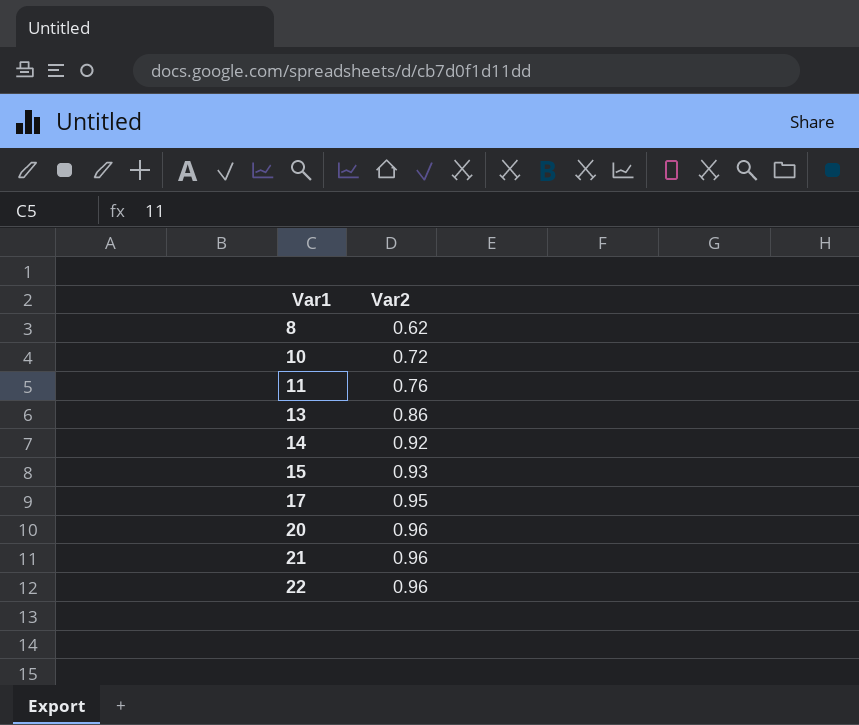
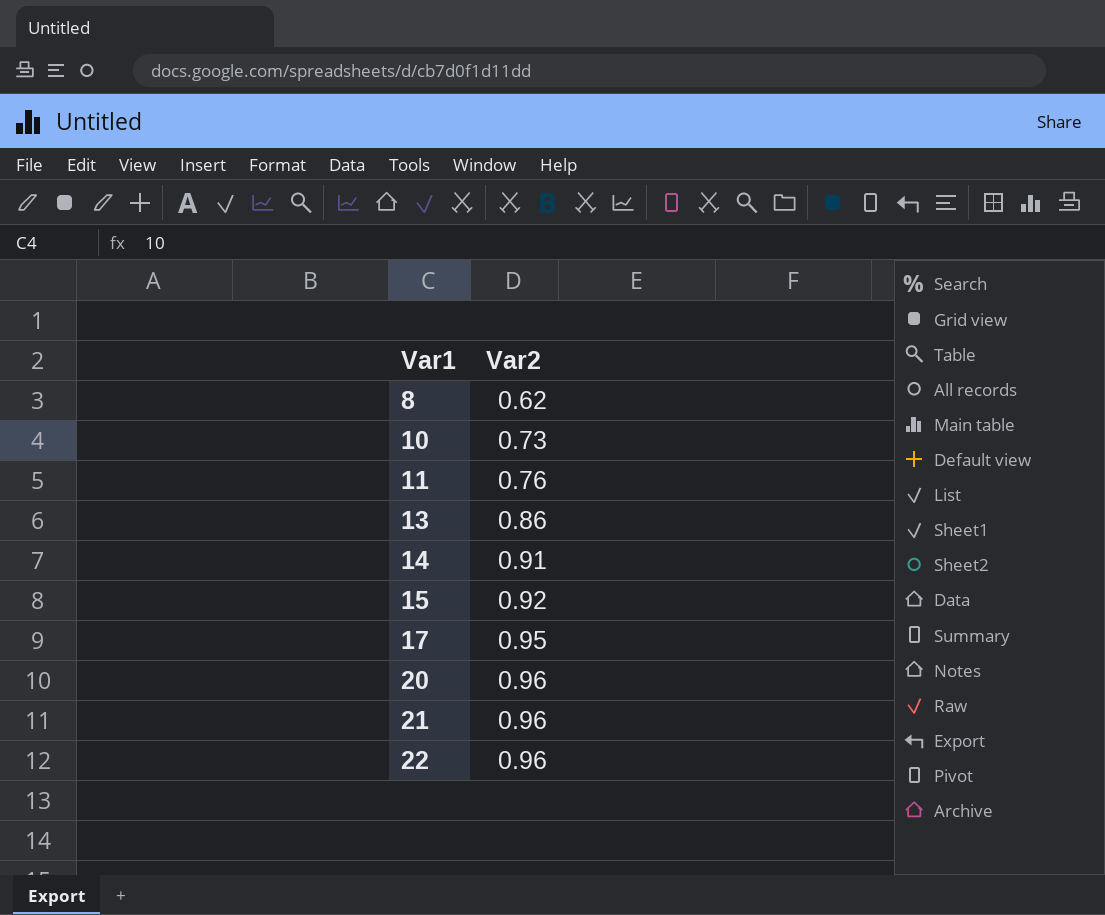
10 | Var2: 0.72 -> 0.73
14 | Var2: 0.92 -> 0.91
15 | Var2: 0.93 -> 0.92

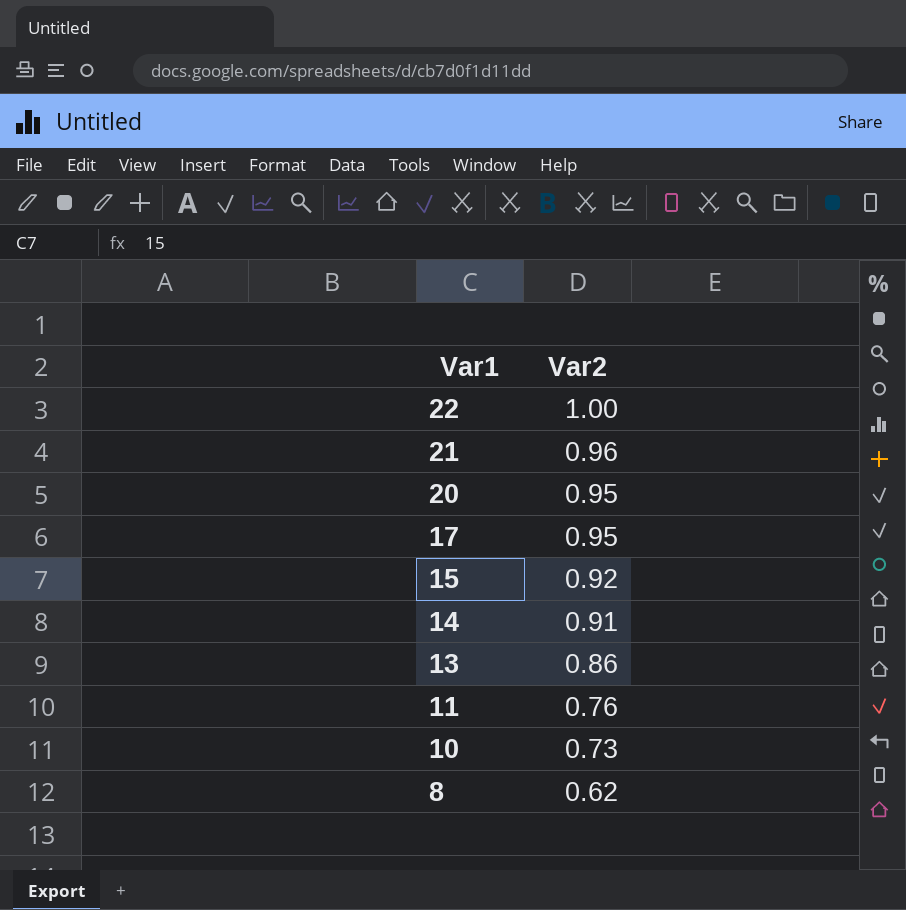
row order: Var1 ascending -> Var1 descending
22 | Var2: 0.96 -> 1.00
20 | Var2: 0.96 -> 0.95

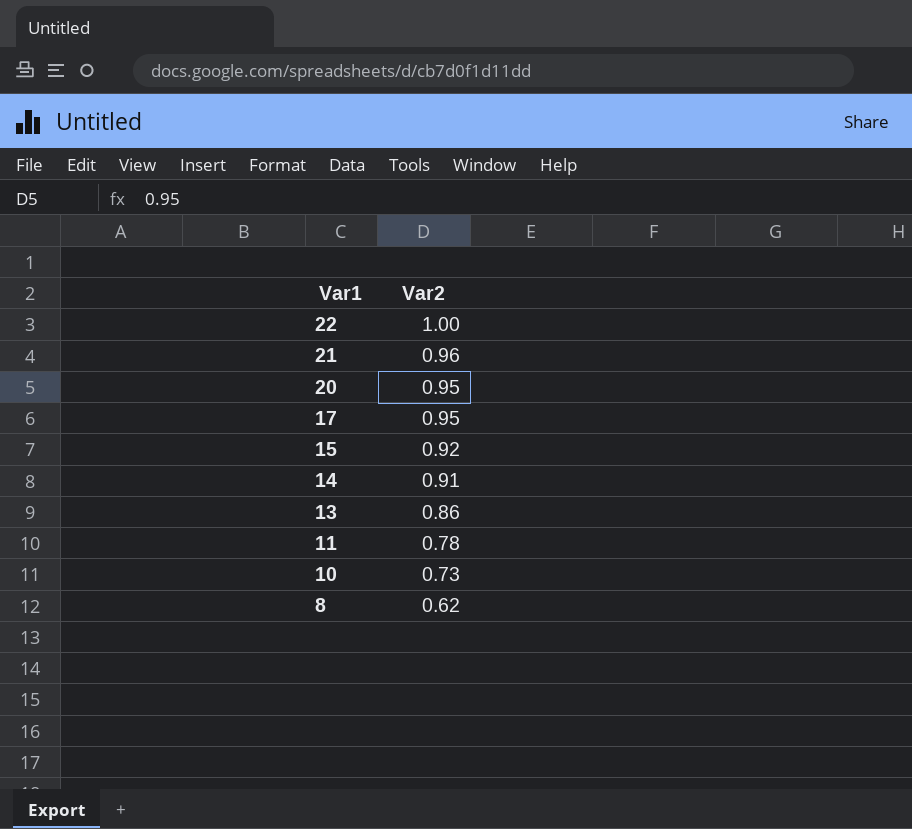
11 | Var2: 0.76 -> 0.78

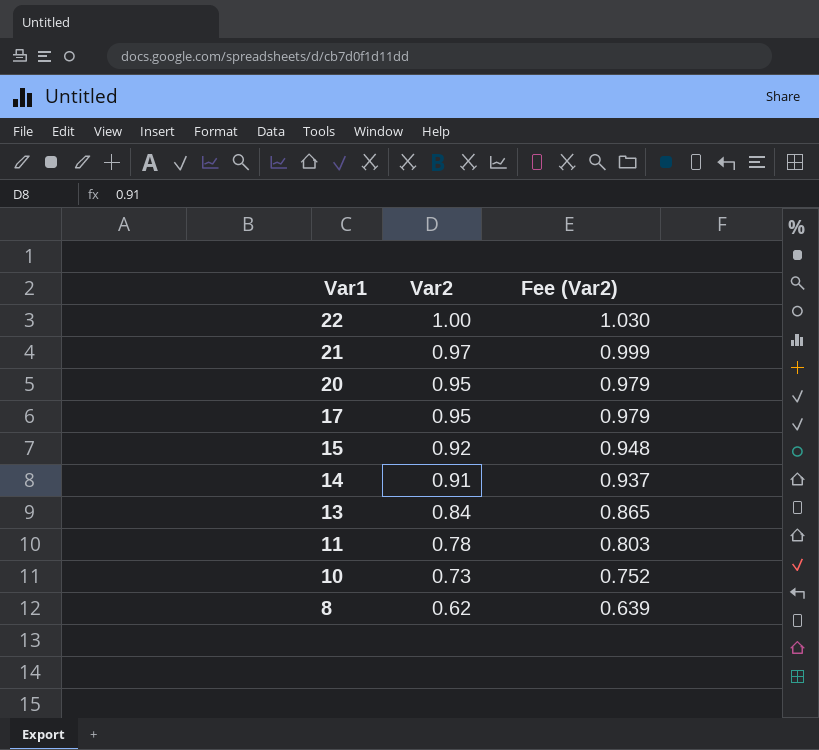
column Fee (Var2) | formula: none -> [Var2] * 1.03
21 | Var2: 0.96 -> 0.97
13 | Var2: 0.86 -> 0.84

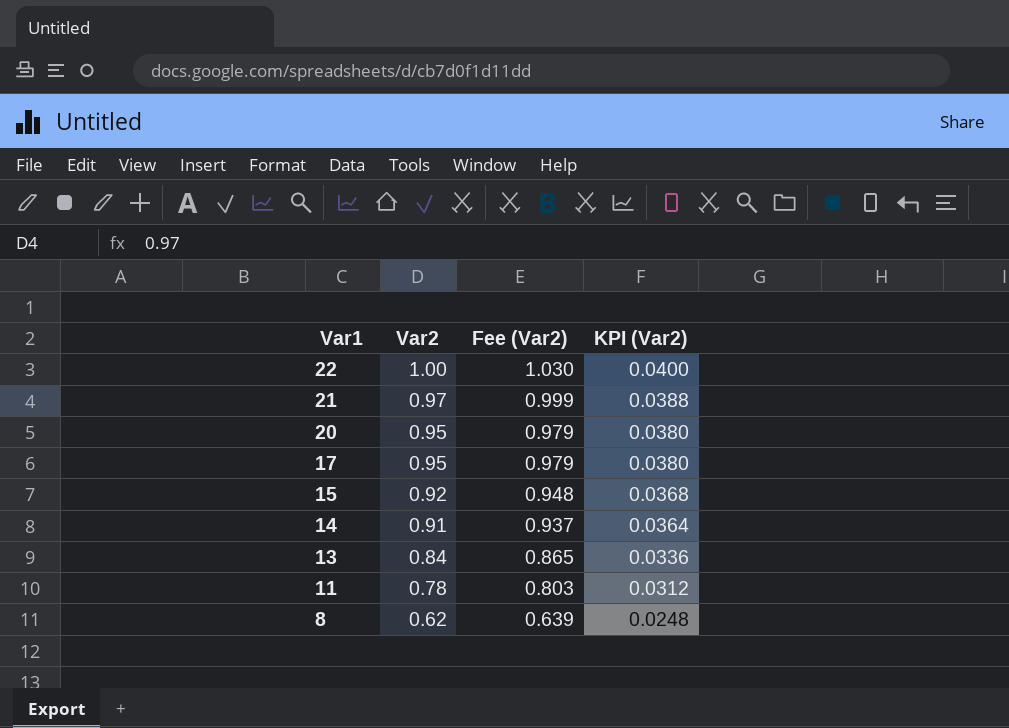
column KPI (Var2) | formula: none -> [Var2] * 0.04
row 10: 0.73 | 0.752 -> none

